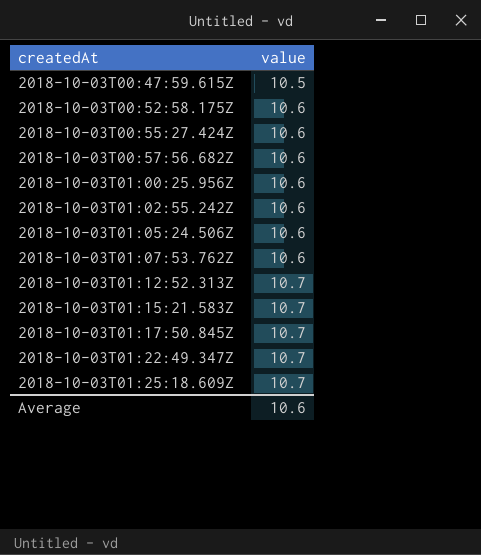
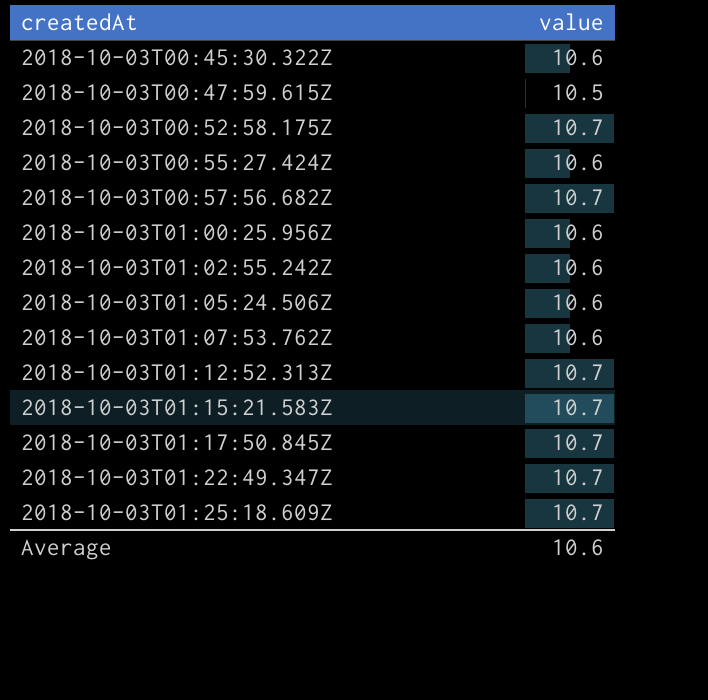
row 2018-10-03T00:45:30.322Z: none -> 10.6
2018-10-03T00:52:58.175Z | value: 10.6 -> 10.7
2018-10-03T00:57:56.682Z | value: 10.6 -> 10.7

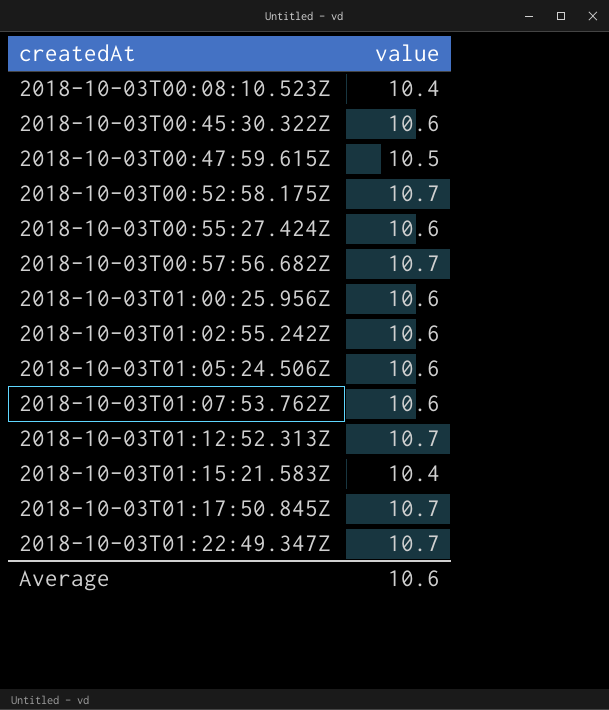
row 2018-10-03T01:25:18.609Z: 10.7 -> none
row 2018-10-03T00:08:10.523Z: none -> 10.4
2018-10-03T01:15:21.583Z | value: 10.7 -> 10.4

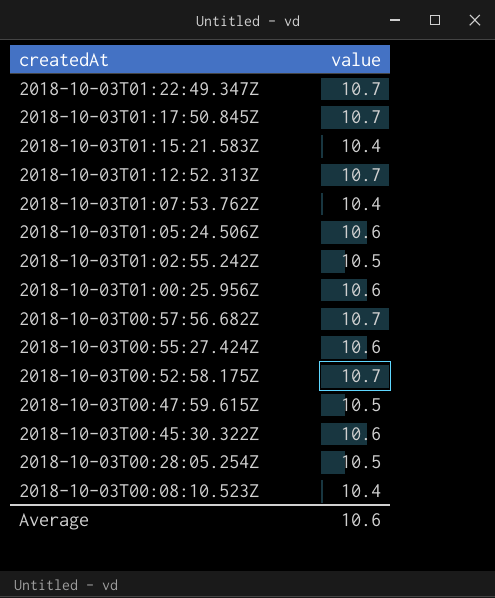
row order: createdAt ascending -> createdAt descending
2018-10-03T01:07:53.762Z | value: 10.6 -> 10.4
2018-10-03T01:02:55.242Z | value: 10.6 -> 10.5
row 2018-10-03T00:28:05.254Z: none -> 10.5

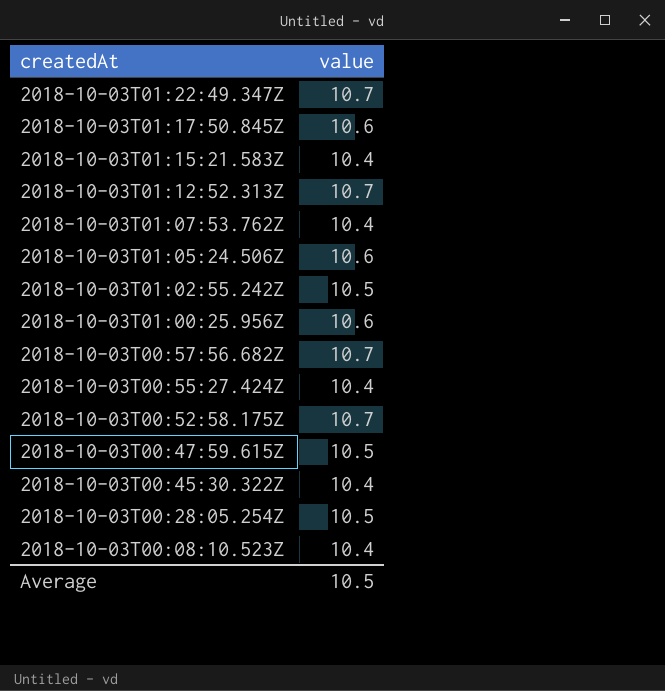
2018-10-03T01:17:50.845Z | value: 10.7 -> 10.6
2018-10-03T00:55:27.424Z | value: 10.6 -> 10.4
2018-10-03T00:45:30.322Z | value: 10.6 -> 10.4
Average | value: 10.6 -> 10.5

